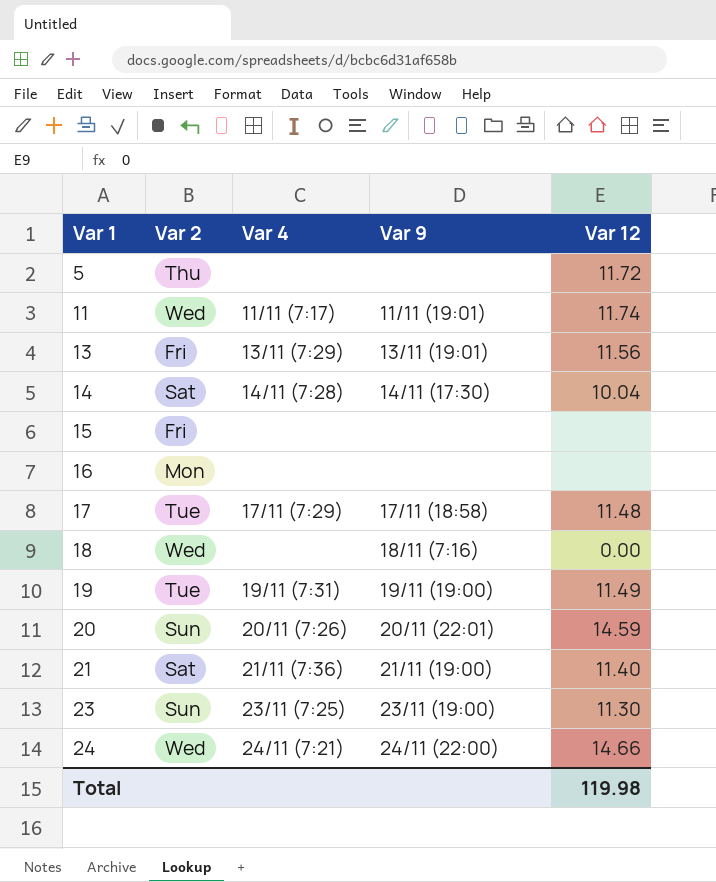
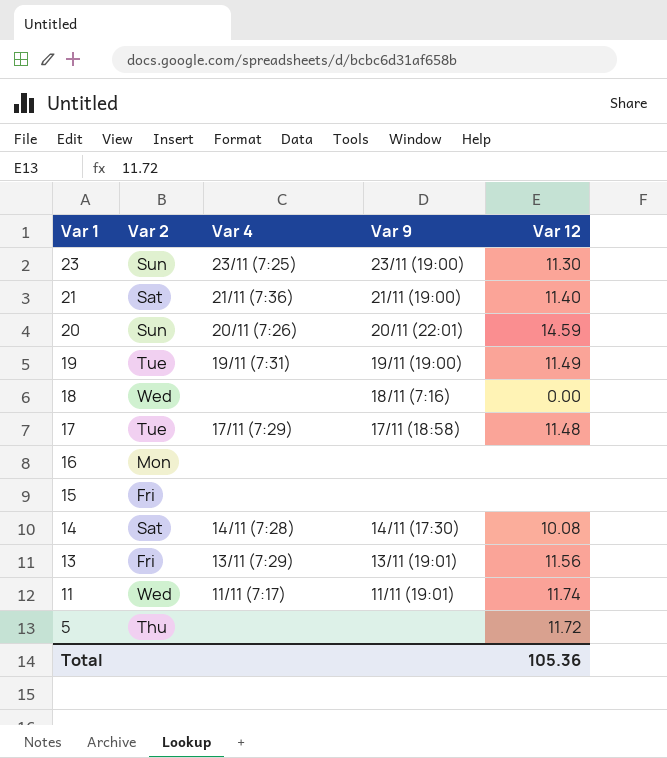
row order: Var 1 ascending -> Var 1 descending
row 24: Wed | 24/11 (7:21) | 24/11 (22:00) | 14.66 -> none
14 | Var 12: 10.04 -> 10.08
Total | Var 12: 119.98 -> 105.36

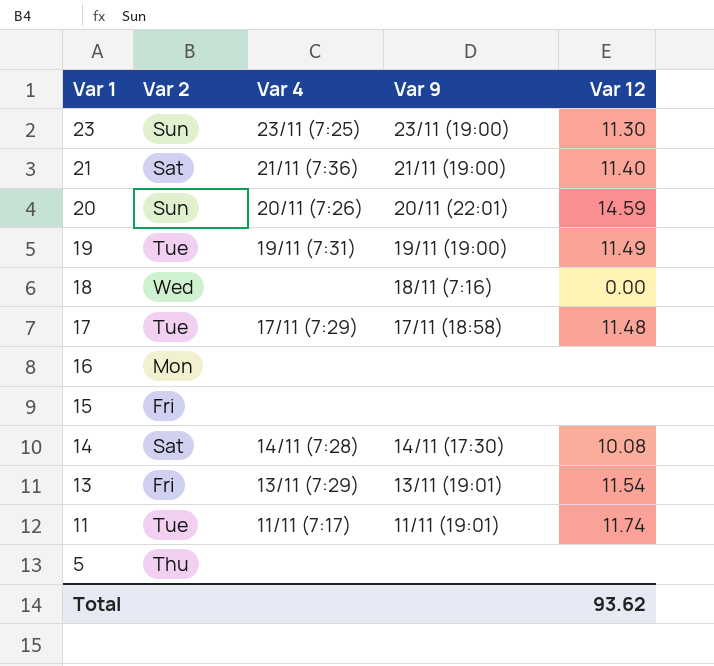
13 | Var 12: 11.56 -> 11.54
11 | Var 2: Wed -> Tue
5 | Var 12: 11.72 -> none
Total | Var 12: 105.36 -> 93.62

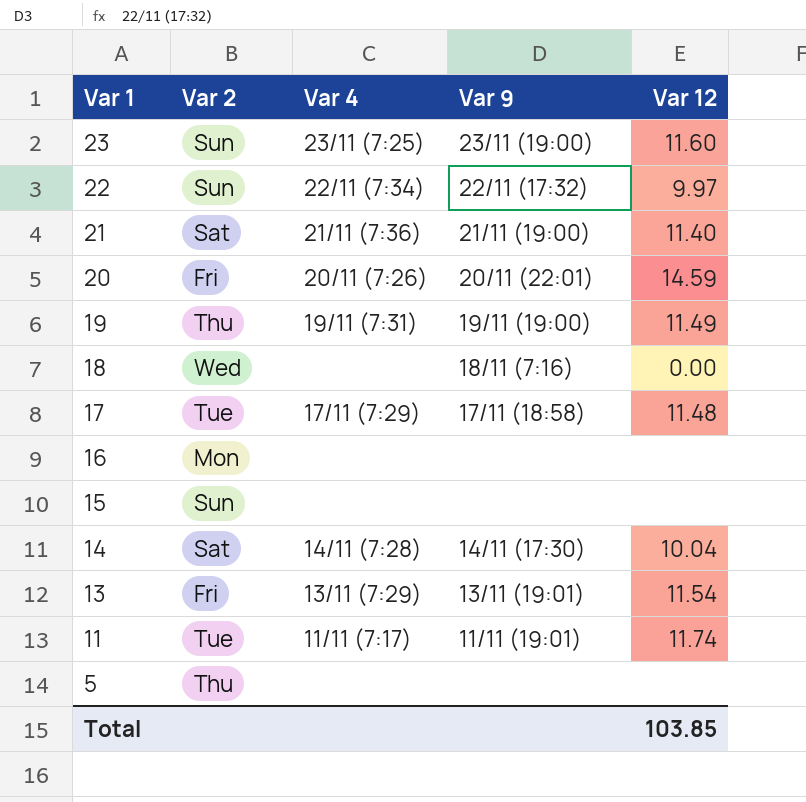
23 | Var 12: 11.30 -> 11.60
row 22: none -> Sun | 22/11 (7:34) | 22/11 (17:32) | 9.97
20 | Var 2: Sun -> Fri
19 | Var 2: Tue -> Thu
15 | Var 2: Fri -> Sun
14 | Var 12: 10.08 -> 10.04
Total | Var 12: 93.62 -> 103.85

